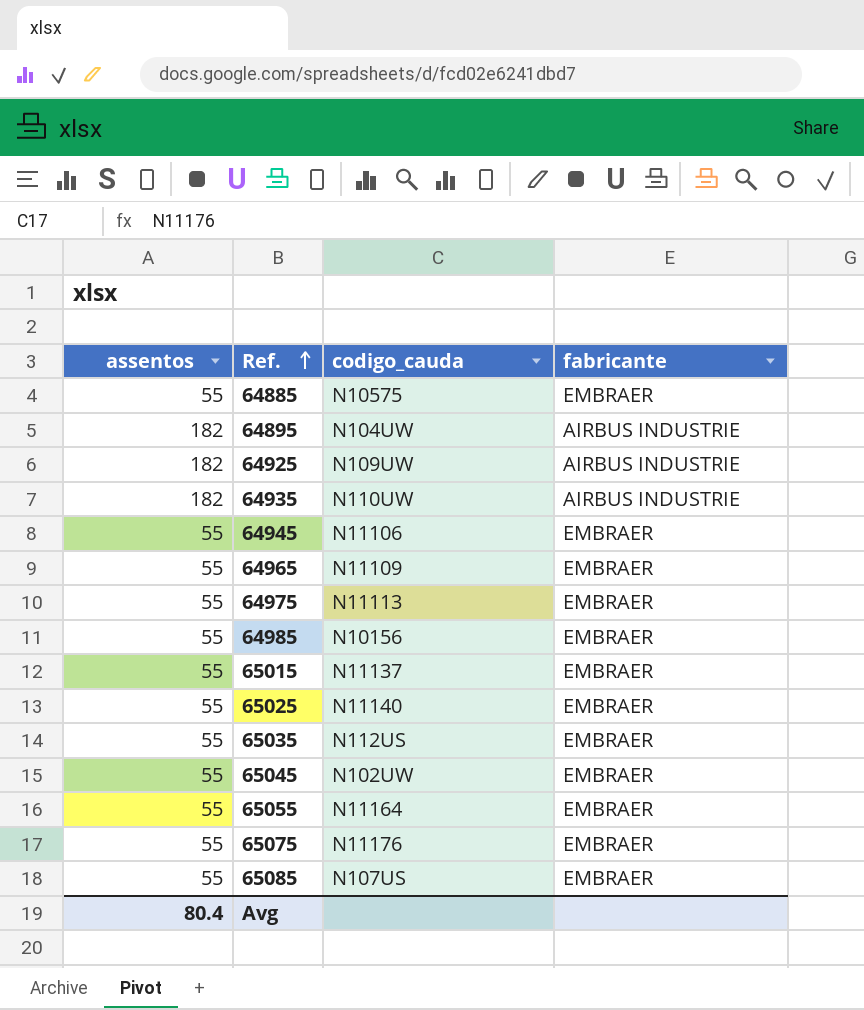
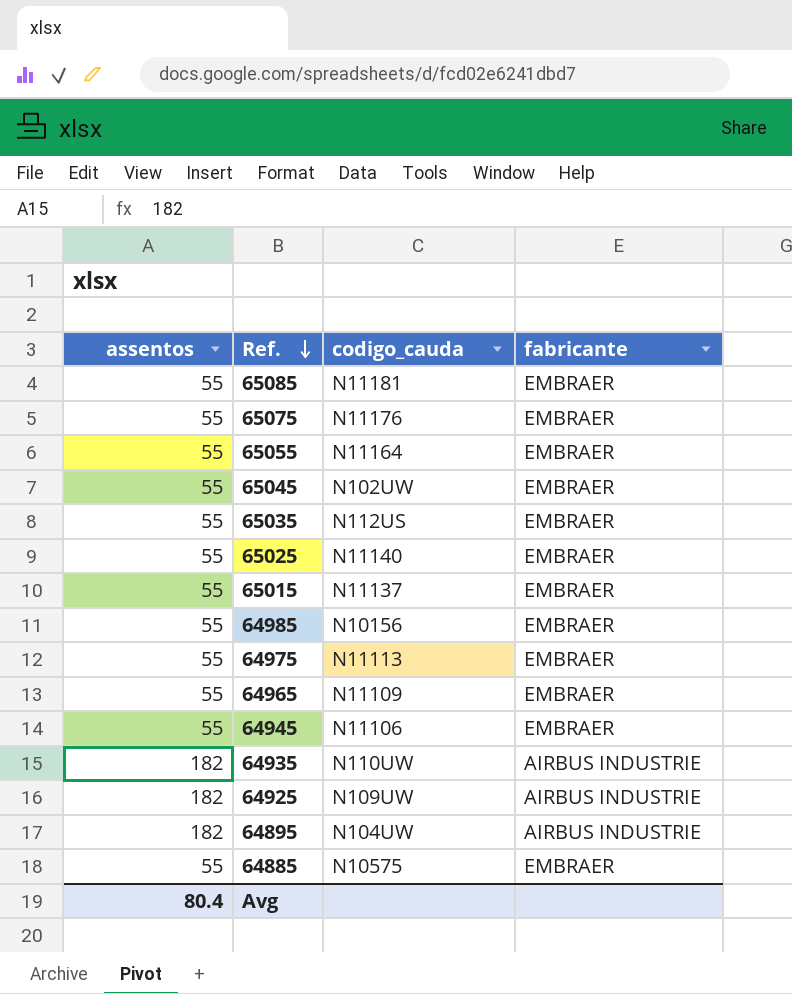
row order: Ref. ascending -> Ref. descending
65085 | codigo_cauda: N107US -> N11181

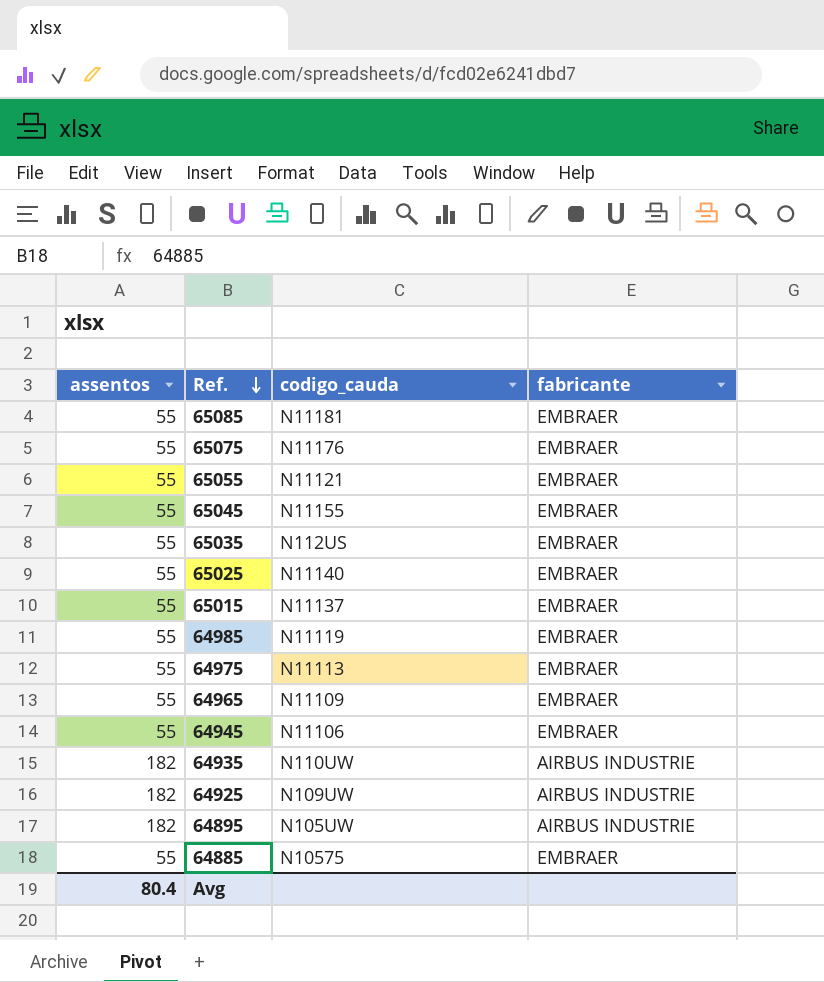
65055 | codigo_cauda: N11164 -> N11121
65045 | codigo_cauda: N102UW -> N11155
64985 | codigo_cauda: N10156 -> N11119
64895 | codigo_cauda: N104UW -> N105UW

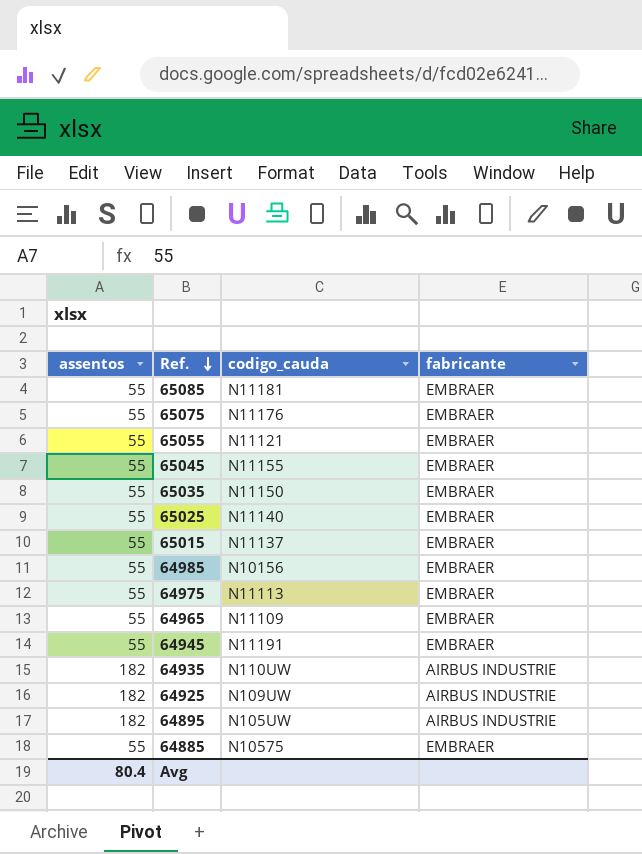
65035 | codigo_cauda: N112US -> N11150
64985 | codigo_cauda: N11119 -> N10156
64945 | codigo_cauda: N11106 -> N11191

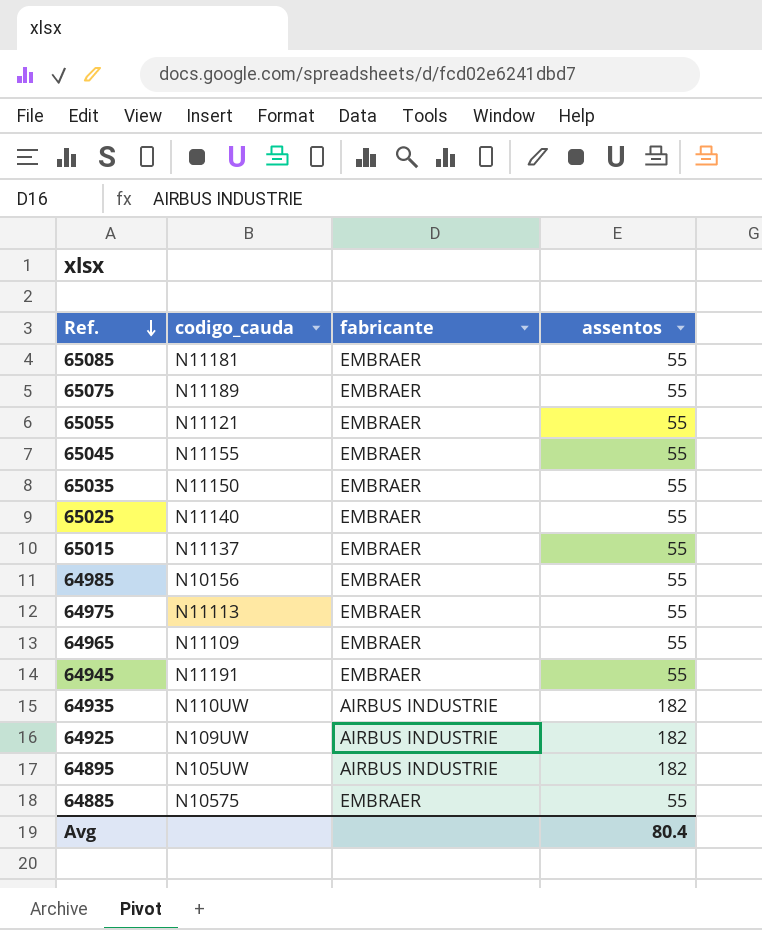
column assentos | position: 1 -> 4
65075 | codigo_cauda: N11176 -> N11189

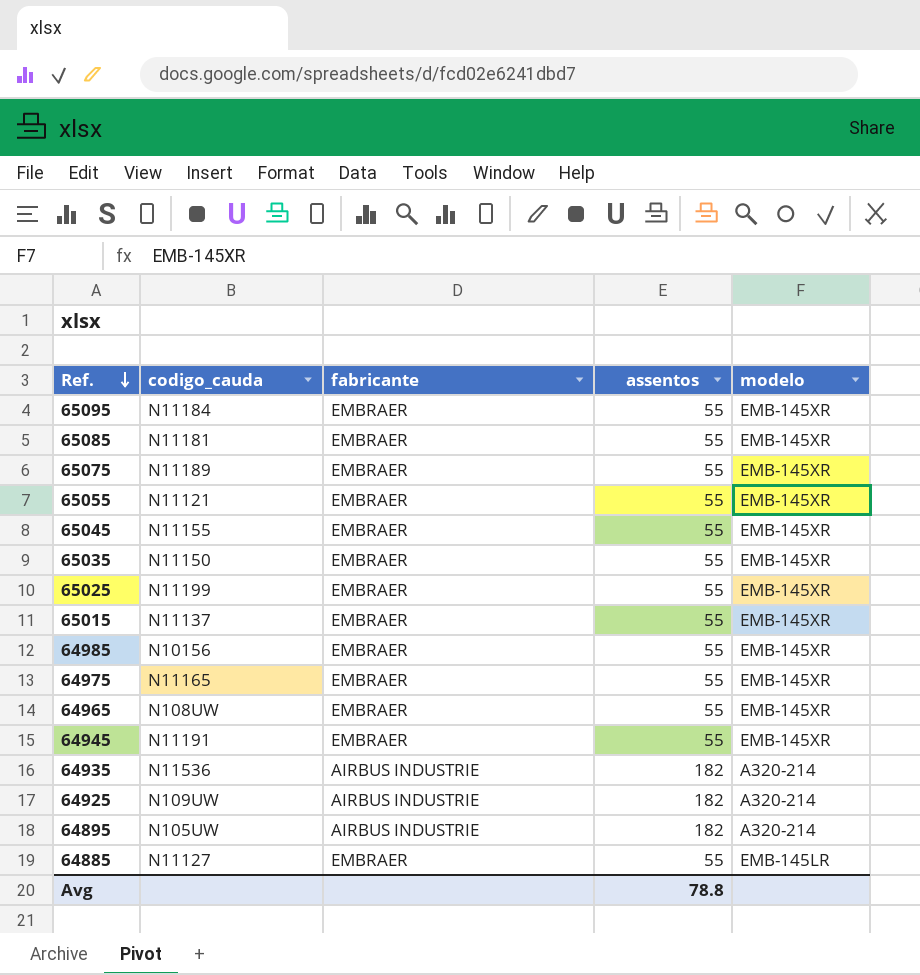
column modelo | position: none -> 5
row 65095: none -> N11184 | EMBRAER | 55 | EMB-145XR
65025 | codigo_cauda: N11140 -> N11199
64975 | codigo_cauda: N11113 -> N11165
64965 | codigo_cauda: N11109 -> N108UW
64935 | codigo_cauda: N110UW -> N11536
64885 | codigo_cauda: N10575 -> N11127
Avg | assentos: 80.4 -> 78.8

